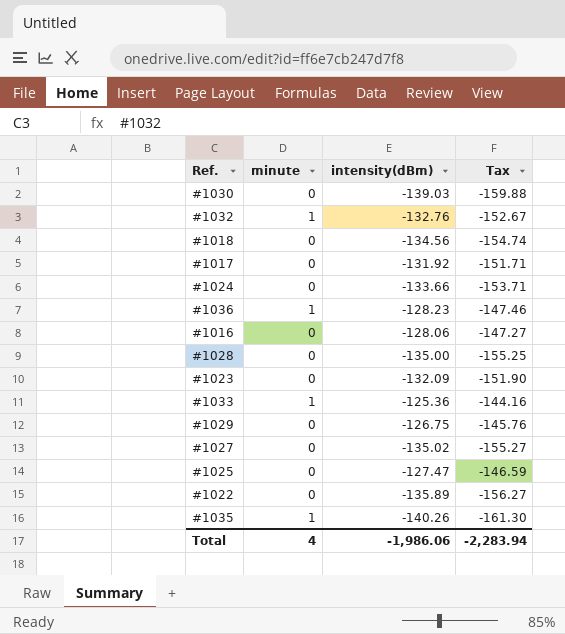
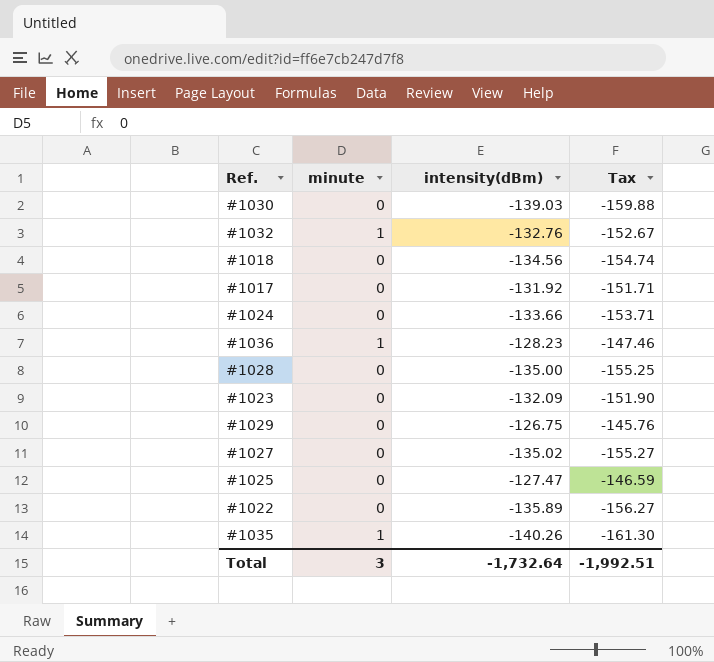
row #1016: 0 | -128.06 | -147.27 -> none
row #1033: 1 | -125.36 | -144.16 -> none
Total | minute: 4 -> 3
Total | intensity(dBm): -1,986.06 -> -1,732.64
Total | Tax: -2,283.94 -> -1,992.51

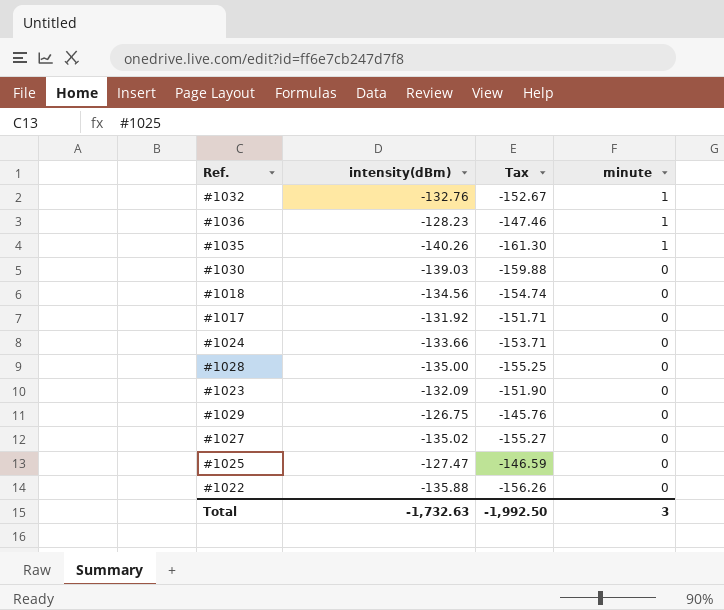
row order: none -> minute descending
column minute | position: 2 -> 4
#1022 | intensity(dBm): -135.89 -> -135.88
#1022 | Tax: -156.27 -> -156.26
Total | intensity(dBm): -1,732.64 -> -1,732.63
Total | Tax: -1,992.51 -> -1,992.50

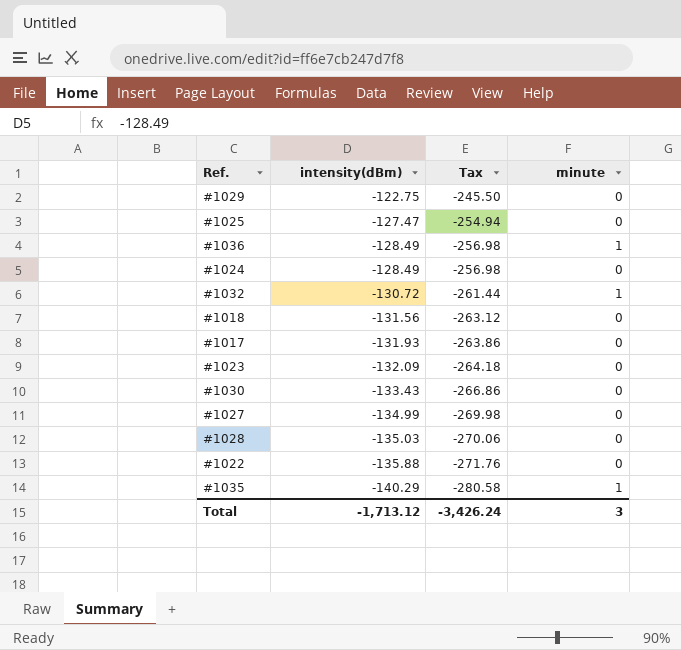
row order: minute descending -> intensity(dBm) descending
column Tax | formula: [intensity(dBm)] * 1.15 -> [intensity(dBm)] * 2
#1029 | intensity(dBm): -126.75 -> -122.75
#1036 | intensity(dBm): -128.23 -> -128.49
#1024 | intensity(dBm): -133.66 -> -128.49
#1032 | intensity(dBm): -132.76 -> -130.72
#1018 | intensity(dBm): -134.56 -> -131.56
#1017 | intensity(dBm): -131.92 -> -131.93
#1030 | intensity(dBm): -139.03 -> -133.43
#1027 | intensity(dBm): -135.02 -> -134.99
#1028 | intensity(dBm): -135.00 -> -135.03
#1035 | intensity(dBm): -140.26 -> -140.29
Total | intensity(dBm): -1,732.63 -> -1,713.12
Total | Tax: -1,992.50 -> -3,426.24

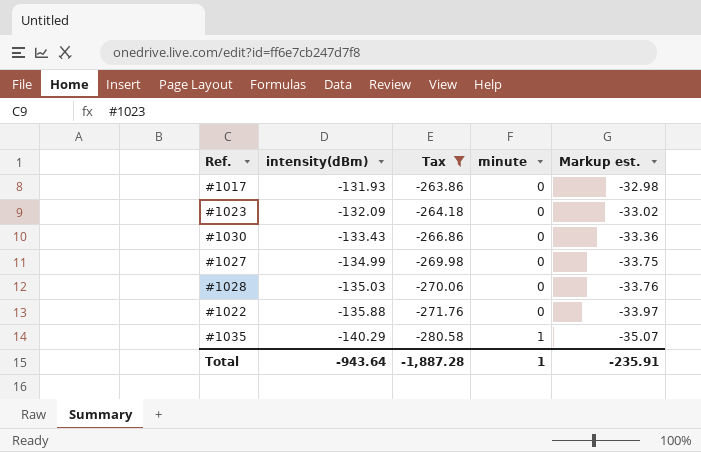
filter: none -> Tax <= -263.86
column Markup est. | formula: none -> [intensity(dBm)] * 0.25
Total | intensity(dBm): -1,713.12 -> -943.64
Total | Tax: -3,426.24 -> -1,887.28
Total | minute: 3 -> 1

